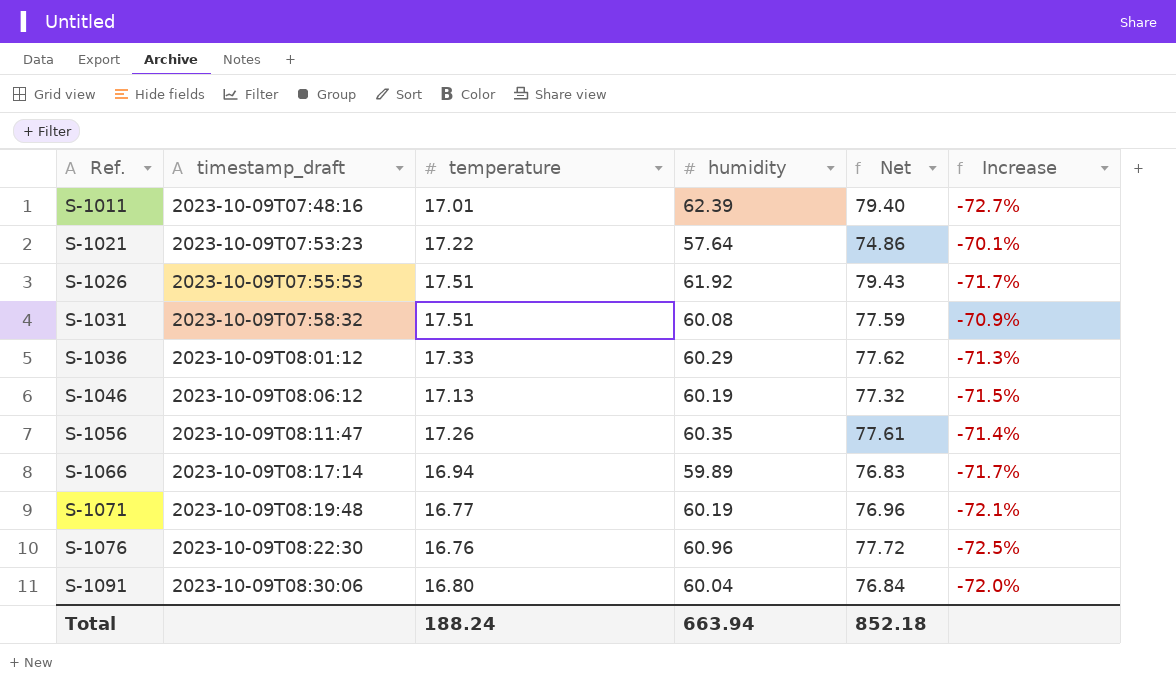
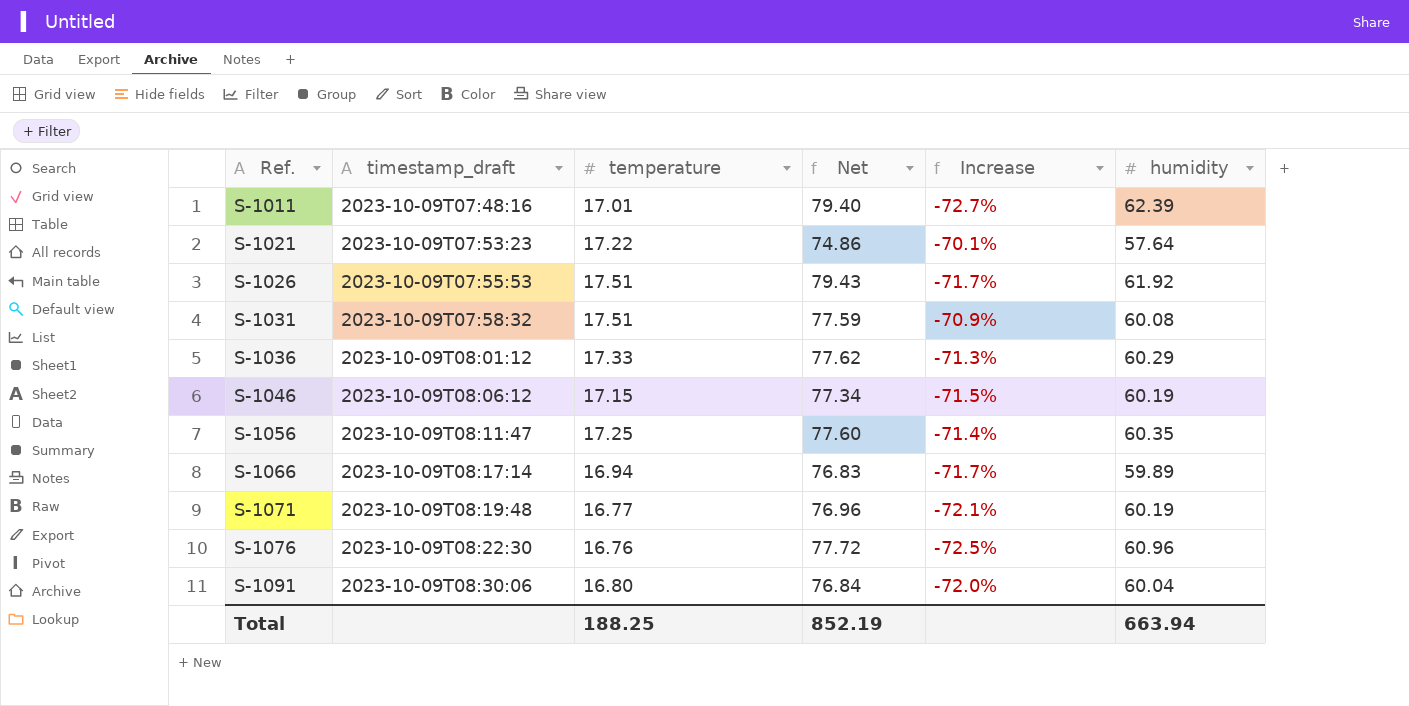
column humidity | position: 4 -> 6
S-1046 | temperature: 17.13 -> 17.15
S-1046 | Net: 77.32 -> 77.34
S-1056 | temperature: 17.26 -> 17.25
S-1056 | Net: 77.61 -> 77.60
Total | temperature: 188.24 -> 188.25
Total | Net: 852.18 -> 852.19

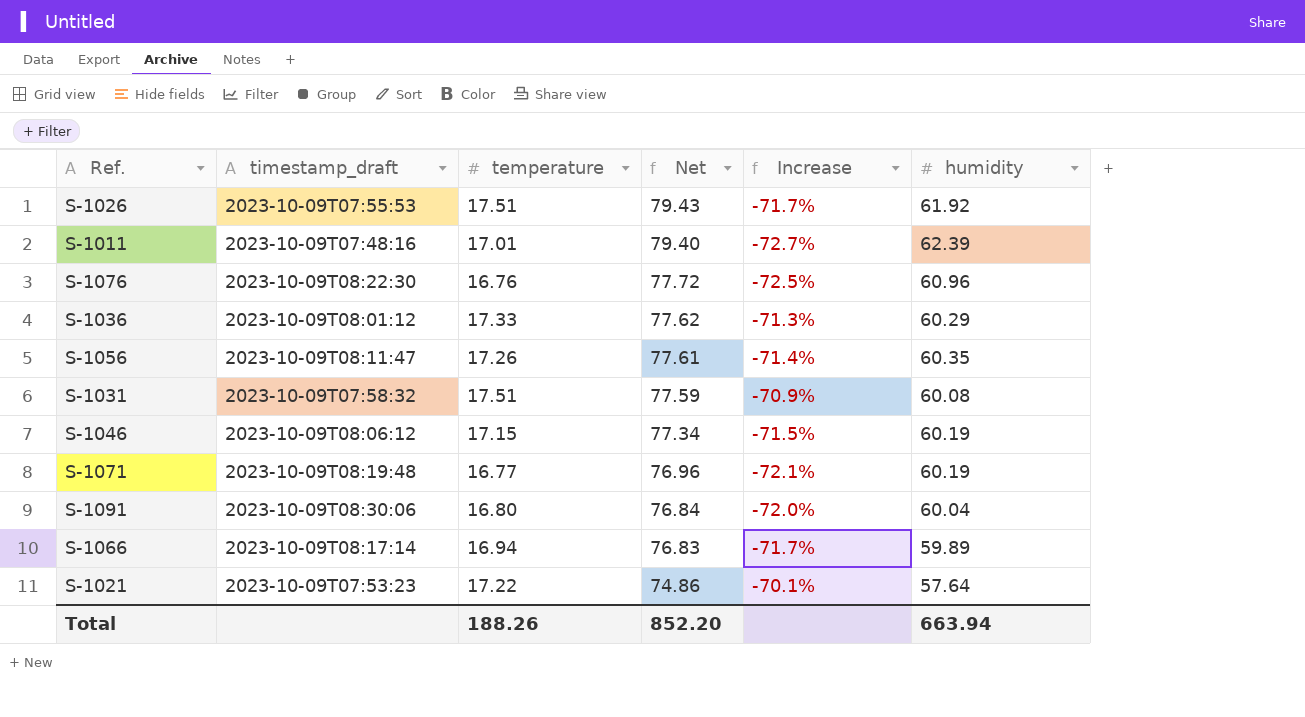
row order: Ref. ascending -> Net descending
S-1056 | temperature: 17.25 -> 17.26
S-1056 | Net: 77.60 -> 77.61
Total | temperature: 188.25 -> 188.26
Total | Net: 852.19 -> 852.20

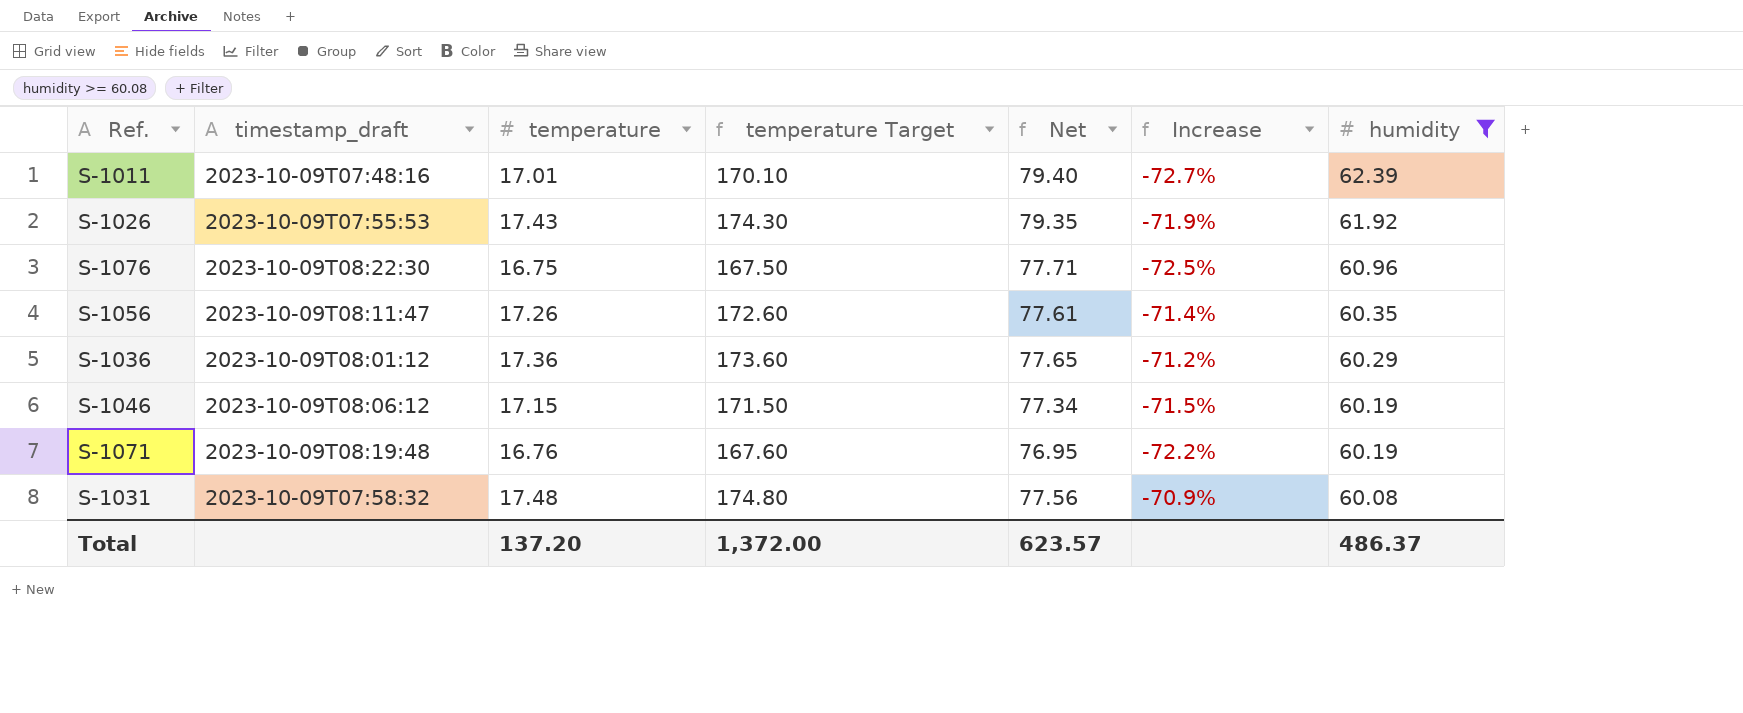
filter: none -> humidity >= 60.08
row order: Net descending -> humidity descending
column temperature Target | formula: none -> [temperature] * 10
S-1026 | temperature: 17.51 -> 17.43
S-1026 | Net: 79.43 -> 79.35
S-1026 | Increase: -71.7% -> -71.9%
S-1076 | temperature: 16.76 -> 16.75
S-1076 | Net: 77.72 -> 77.71
S-1036 | temperature: 17.33 -> 17.36
S-1036 | Net: 77.62 -> 77.65
S-1036 | Increase: -71.3% -> -71.2%
S-1071 | temperature: 16.77 -> 16.76
S-1071 | Net: 76.96 -> 76.95
S-1071 | Increase: -72.1% -> -72.2%
S-1031 | temperature: 17.51 -> 17.48
S-1031 | Net: 77.59 -> 77.56
Total | temperature: 188.26 -> 137.20
Total | Net: 852.20 -> 623.57
Total | humidity: 663.94 -> 486.37

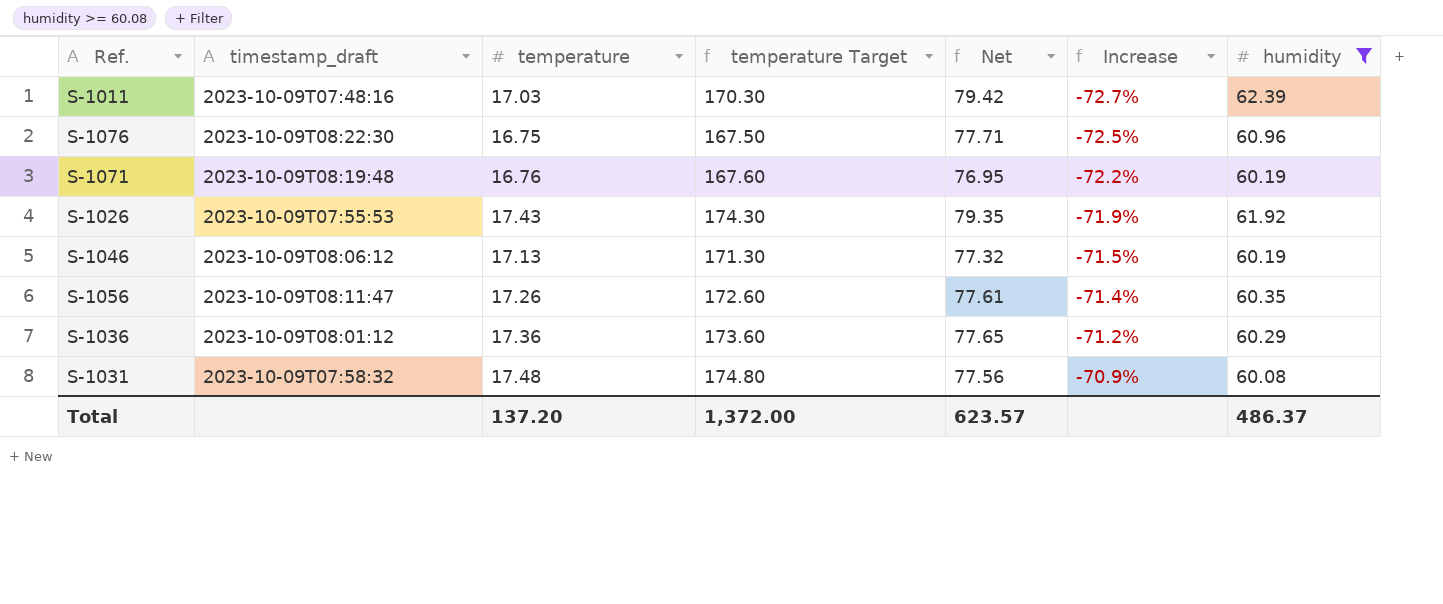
row order: humidity descending -> Increase ascending
S-1011 | temperature: 17.01 -> 17.03
S-1011 | temperature Target: 170.10 -> 170.30
S-1011 | Net: 79.40 -> 79.42
S-1046 | temperature: 17.15 -> 17.13
S-1046 | temperature Target: 171.50 -> 171.30
S-1046 | Net: 77.34 -> 77.32

